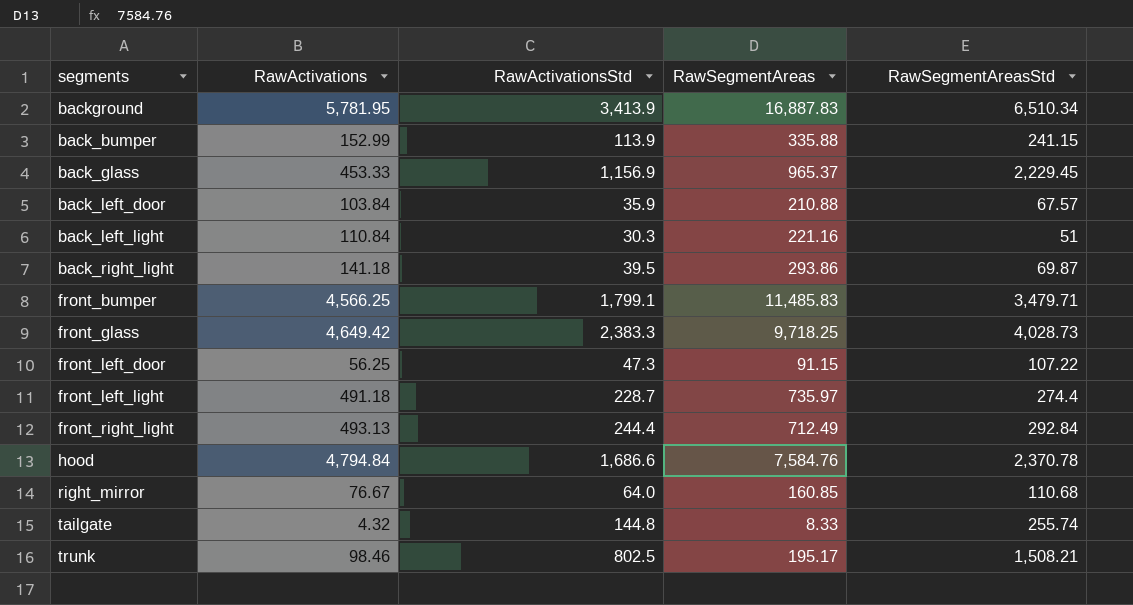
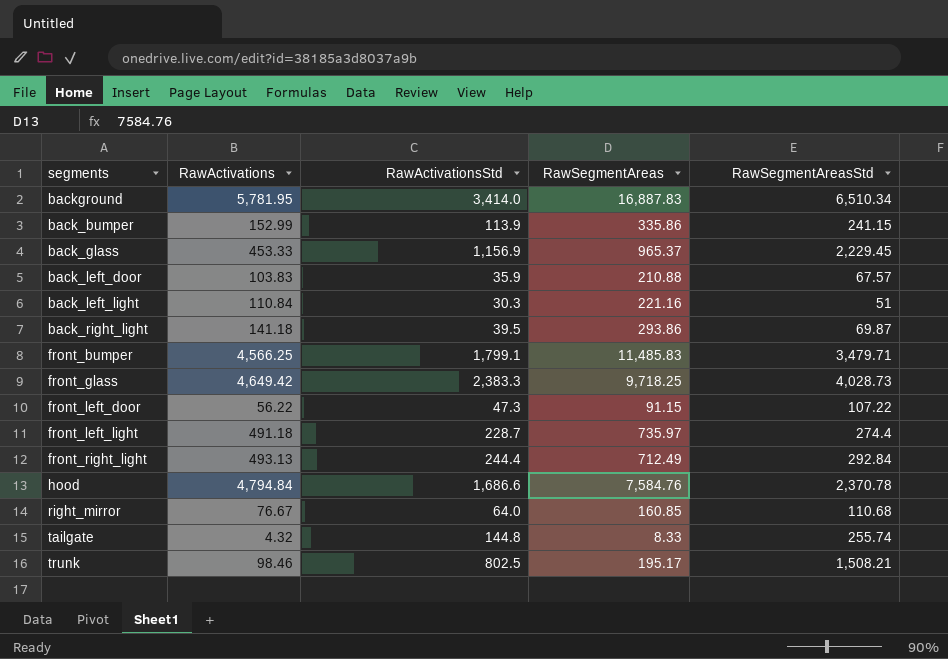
background | RawActivationsStd: 3,413.9 -> 3,414.0
back_bumper | RawSegmentAreas: 335.88 -> 335.86
back_left_door | RawActivations: 103.84 -> 103.83
front_left_door | RawActivations: 56.25 -> 56.22

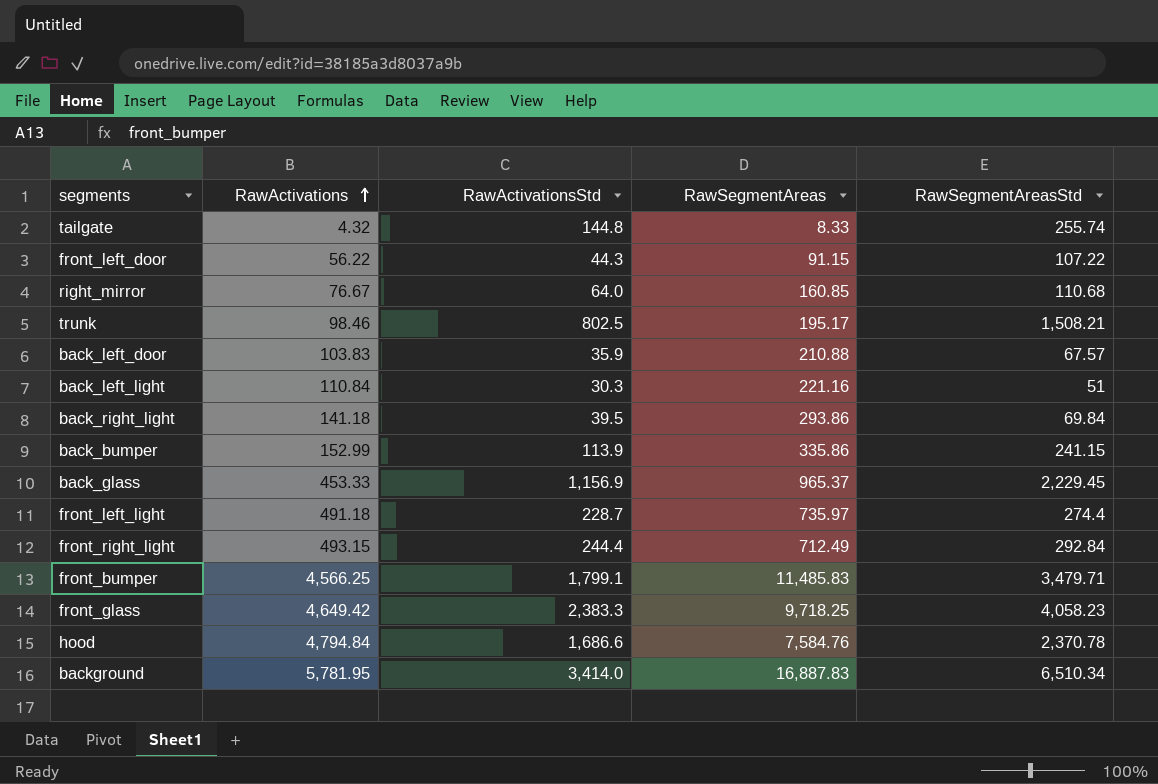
row order: none -> RawActivations ascending
front_left_door | RawActivationsStd: 47.3 -> 44.3
back_right_light | RawSegmentAreasStd: 69.87 -> 69.84
front_right_light | RawActivations: 493.13 -> 493.15
front_glass | RawSegmentAreasStd: 4,028.73 -> 4,058.23

